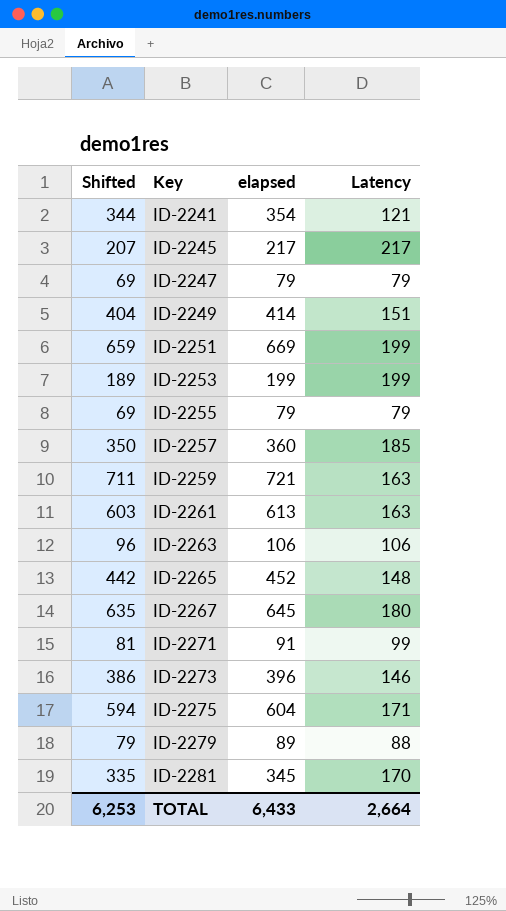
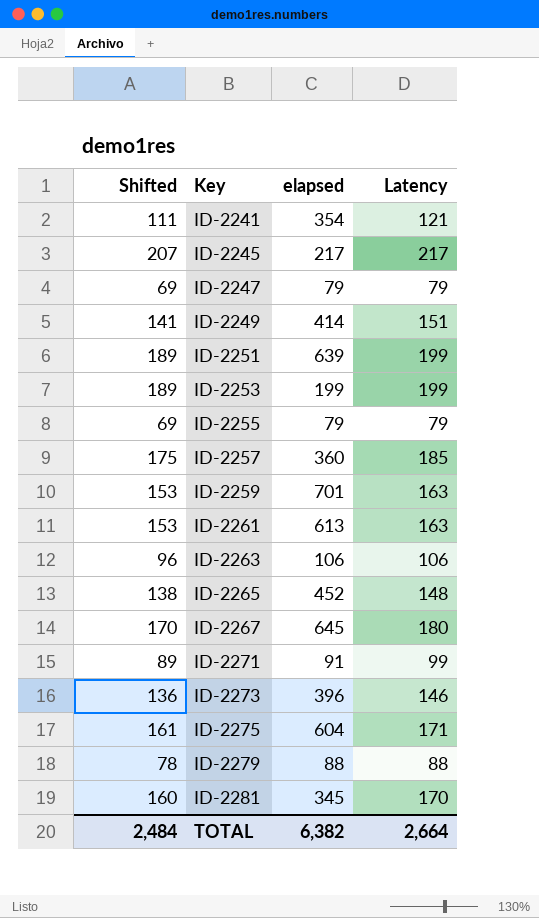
column Shifted | formula: [elapsed] - 10 -> [Latency] - 10
ID-2251 | elapsed: 669 -> 639
ID-2259 | elapsed: 721 -> 701
ID-2279 | elapsed: 89 -> 88
TOTAL | Shifted: 6,253 -> 2,484
TOTAL | elapsed: 6,433 -> 6,382

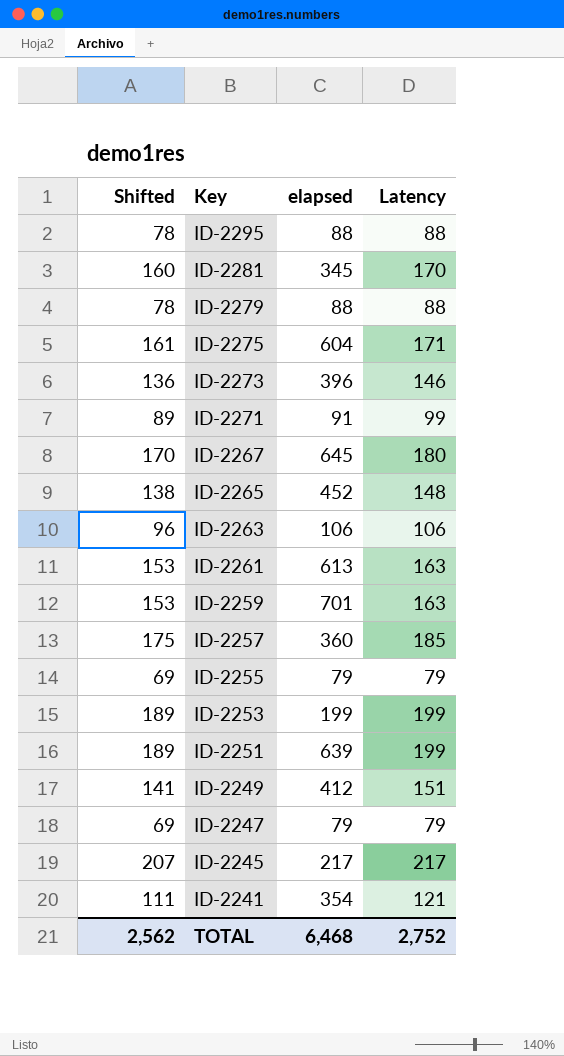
row order: Key ascending -> Key descending
row ID-2295: none -> 78 | 88 | 88
ID-2249 | elapsed: 414 -> 412
TOTAL | Shifted: 2,484 -> 2,562
TOTAL | elapsed: 6,382 -> 6,468
TOTAL | Latency: 2,664 -> 2,752

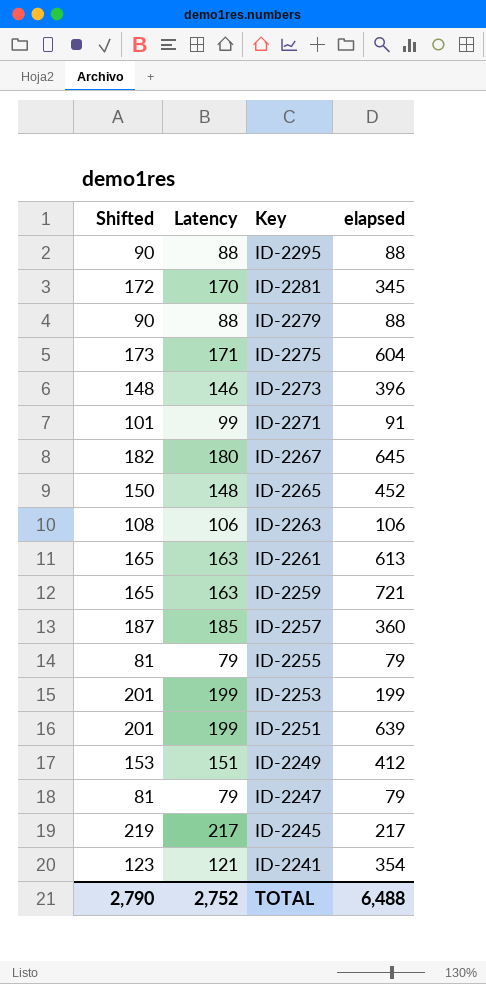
column Shifted | formula: [Latency] - 10 -> [Latency] + 2
column Latency | position: 4 -> 2
ID-2259 | elapsed: 701 -> 721
TOTAL | Shifted: 2,562 -> 2,790
TOTAL | elapsed: 6,468 -> 6,488

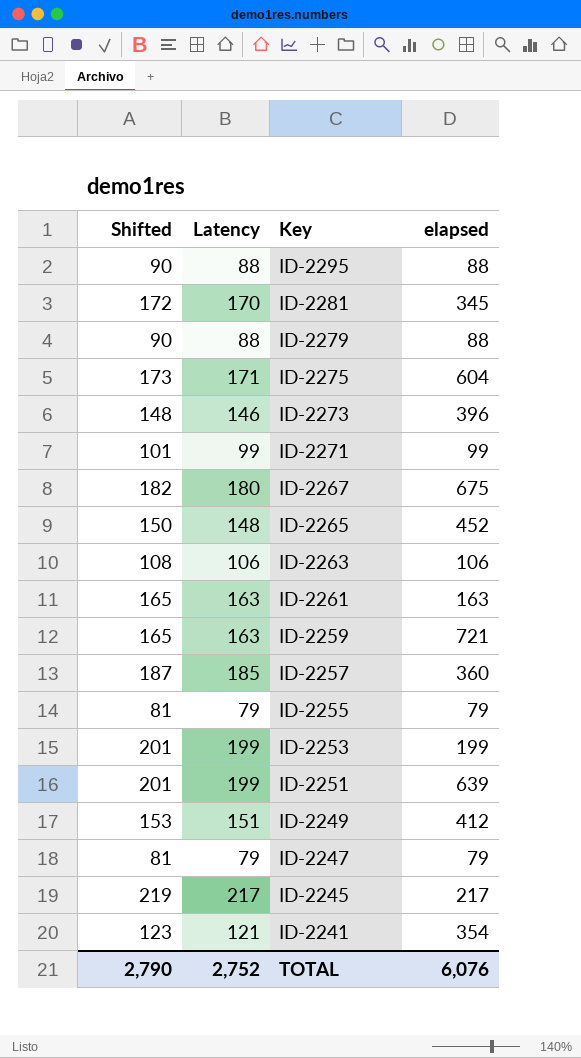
ID-2271 | elapsed: 91 -> 99
ID-2267 | elapsed: 645 -> 675
ID-2261 | elapsed: 613 -> 163
TOTAL | elapsed: 6,488 -> 6,076

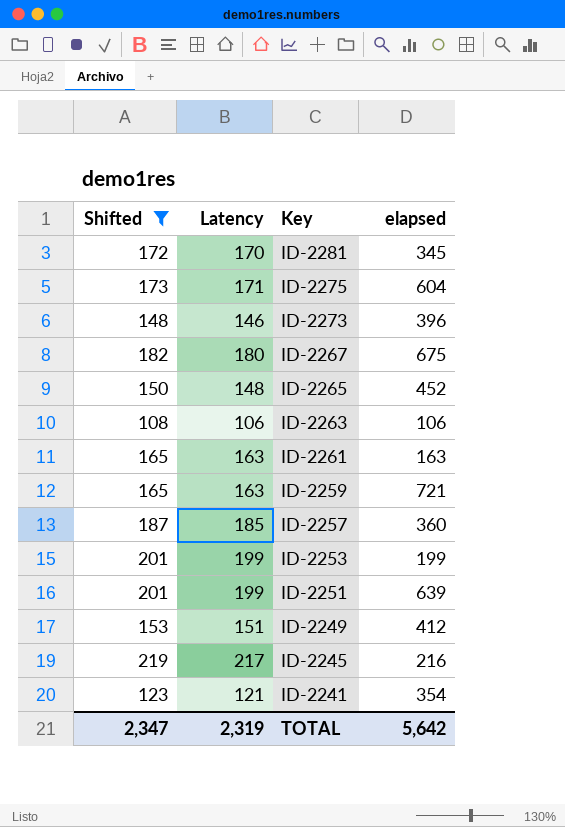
filter: none -> Shifted >= 108
ID-2245 | elapsed: 217 -> 216
TOTAL | Shifted: 2,790 -> 2,347
TOTAL | Latency: 2,752 -> 2,319
TOTAL | elapsed: 6,076 -> 5,642

